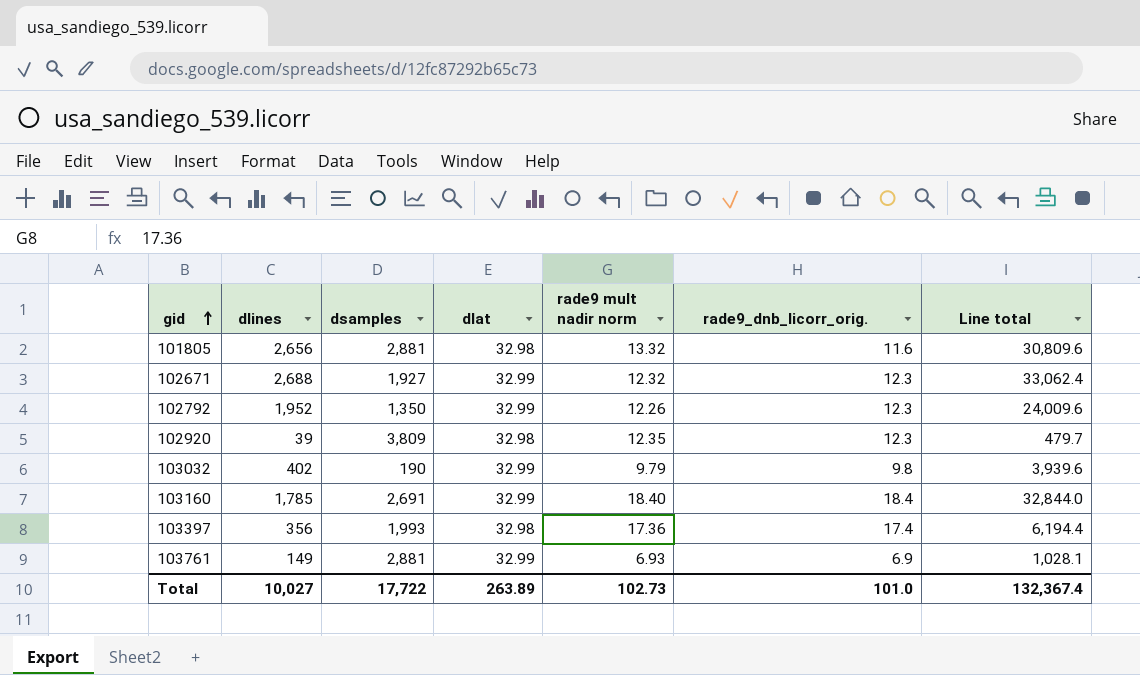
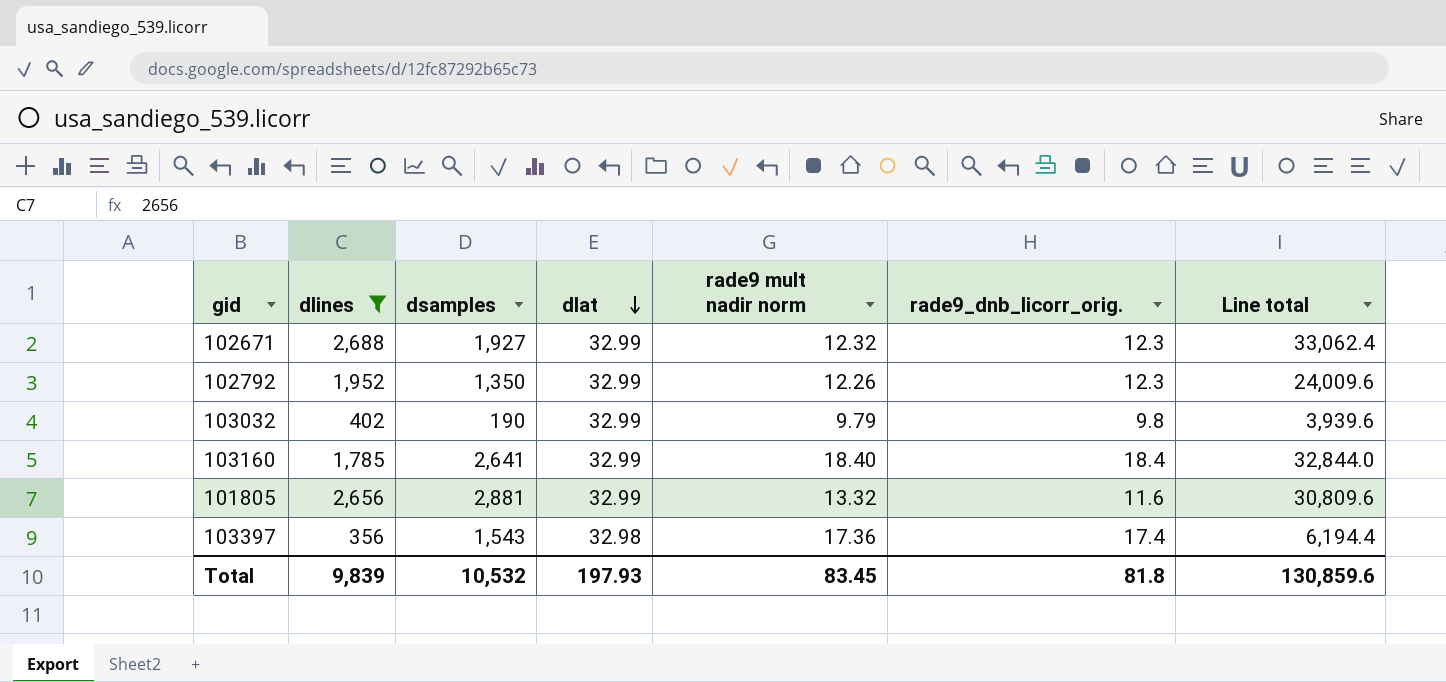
filter: none -> dlines >= 356
row order: gid ascending -> dlat descending
103160 | dsamples: 2,691 -> 2,641
101805 | dlat: 32.98 -> 32.99
103397 | dsamples: 1,993 -> 1,543
Total | dlines: 10,027 -> 9,839
Total | dsamples: 17,722 -> 10,532
Total | dlat: 263.89 -> 197.93
Total | rade9 mult nadir norm: 102.73 -> 83.45
Total | rade9_dnb_licorr_orig.: 101.0 -> 81.8
Total | Line total: 132,367.4 -> 130,859.6

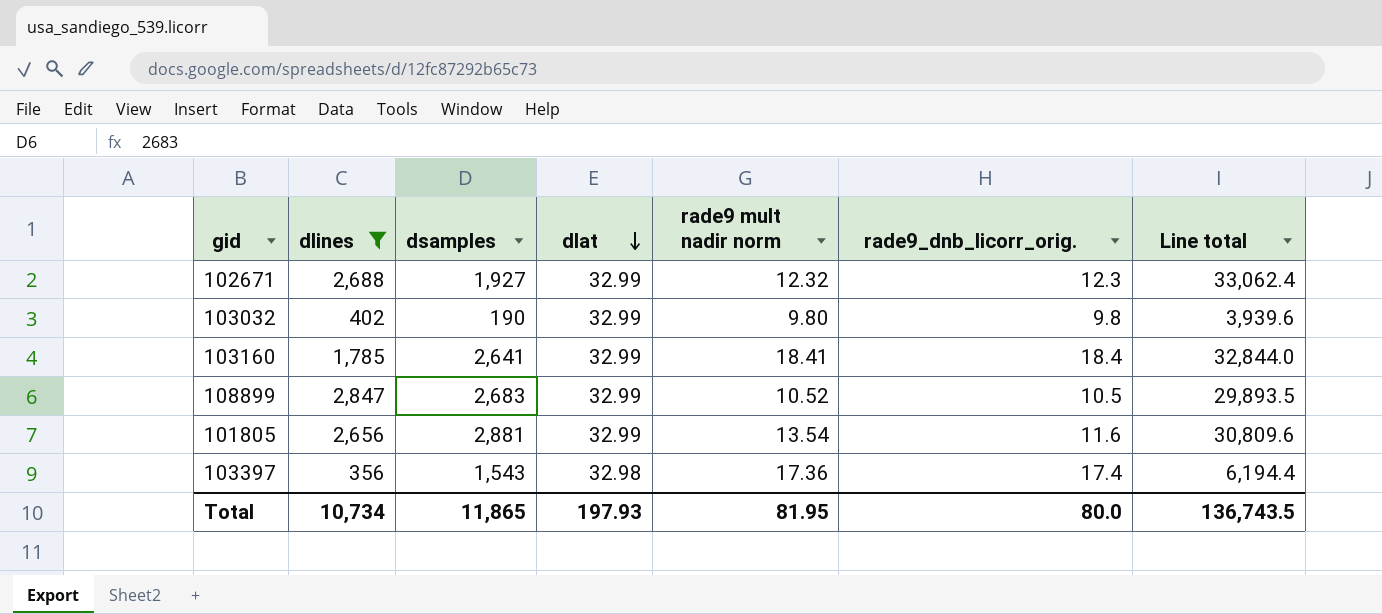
row 102792: 1,952 | 1,350 | 32.99 | 12.26 | 12.3 | 24,009.6 -> none
103032 | rade9 mult nadir norm: 9.79 -> 9.80
103160 | rade9 mult nadir norm: 18.40 -> 18.41
row 108899: none -> 2,847 | 2,683 | 32.99 | 10.52 | 10.5 | 29,893.5
101805 | rade9 mult nadir norm: 13.32 -> 13.54
Total | dlines: 9,839 -> 10,734
Total | dsamples: 10,532 -> 11,865
Total | rade9 mult nadir norm: 83.45 -> 81.95
Total | rade9_dnb_licorr_orig.: 81.8 -> 80.0
Total | Line total: 130,859.6 -> 136,743.5

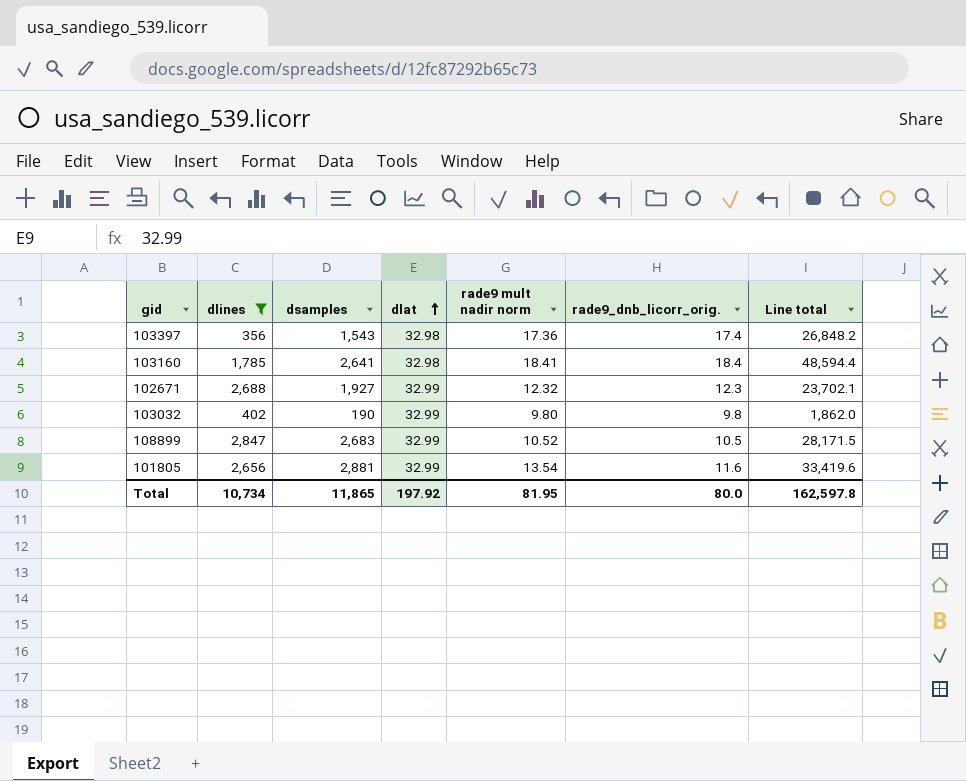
row order: dlat descending -> dlat ascending
column Line total | formula: [dlines] * [rade9_dnb_licorr_orig.] -> [dsamples] * [rade9_dnb_licorr_orig.]
103160 | dlat: 32.99 -> 32.98
Total | dlat: 197.93 -> 197.92
Total | Line total: 136,743.5 -> 162,597.8

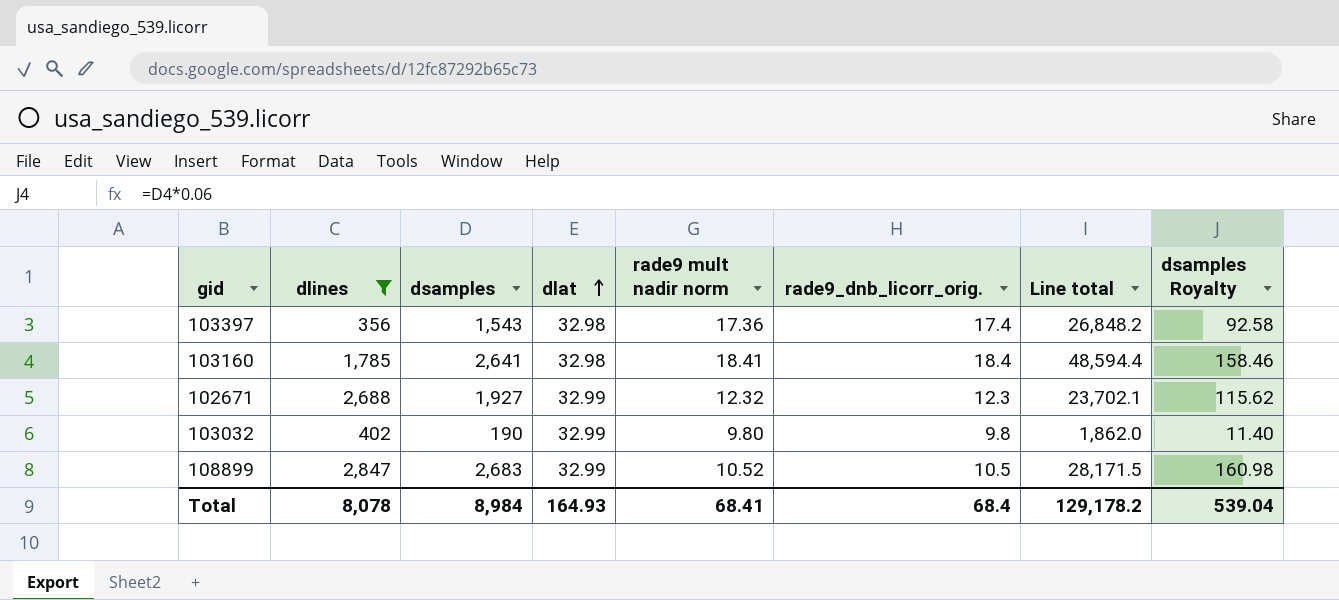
column dsamples Royalty | formula: none -> [dsamples] * 0.06
row 101805: 2,656 | 2,881 | 32.99 | 13.54 | 11.6 | 33,419.6 -> none
Total | dlines: 10,734 -> 8,078
Total | dsamples: 11,865 -> 8,984
Total | dlat: 197.92 -> 164.93
Total | rade9 mult nadir norm: 81.95 -> 68.41
Total | rade9_dnb_licorr_orig.: 80.0 -> 68.4
Total | Line total: 162,597.8 -> 129,178.2

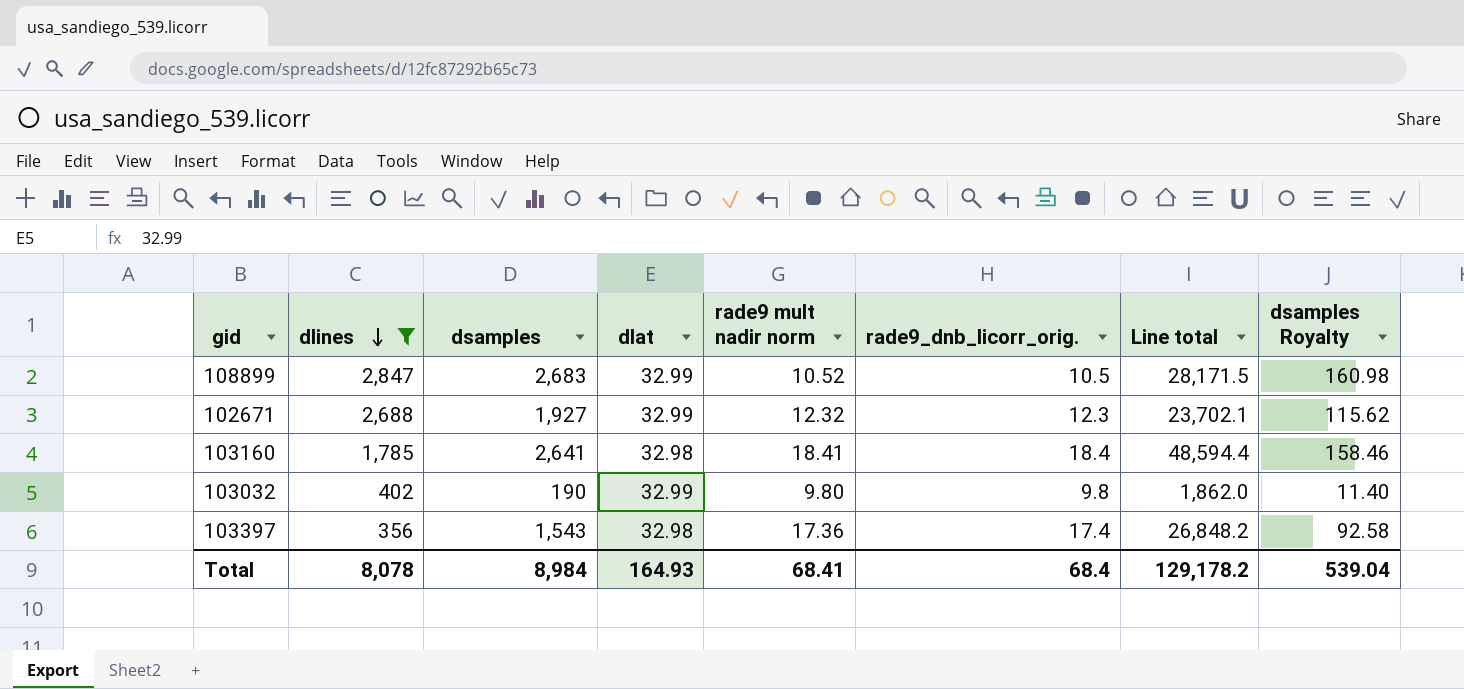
row order: dlat ascending -> dlines descending

